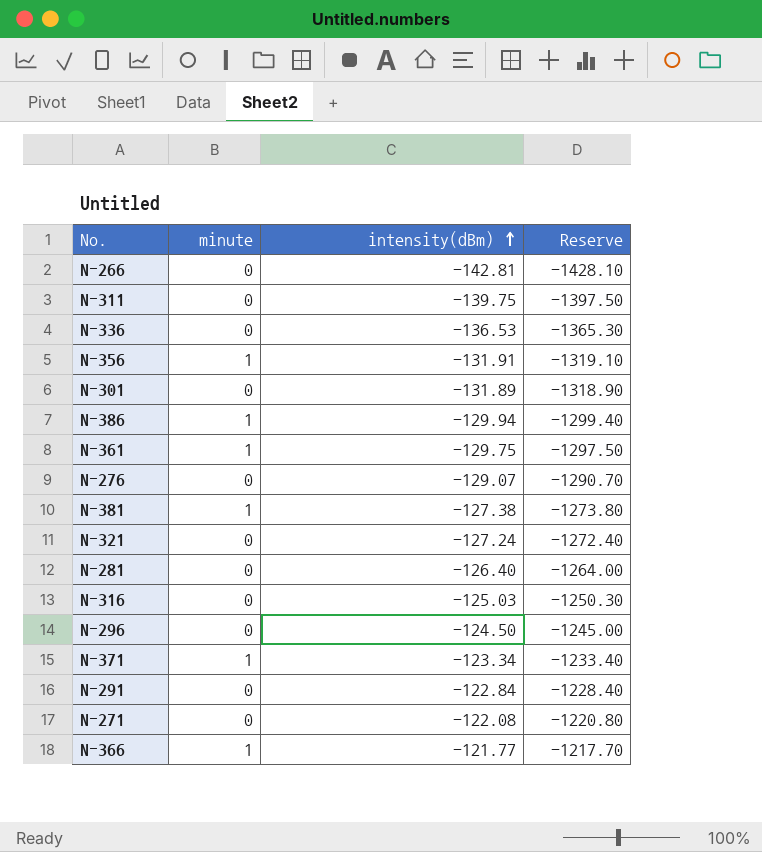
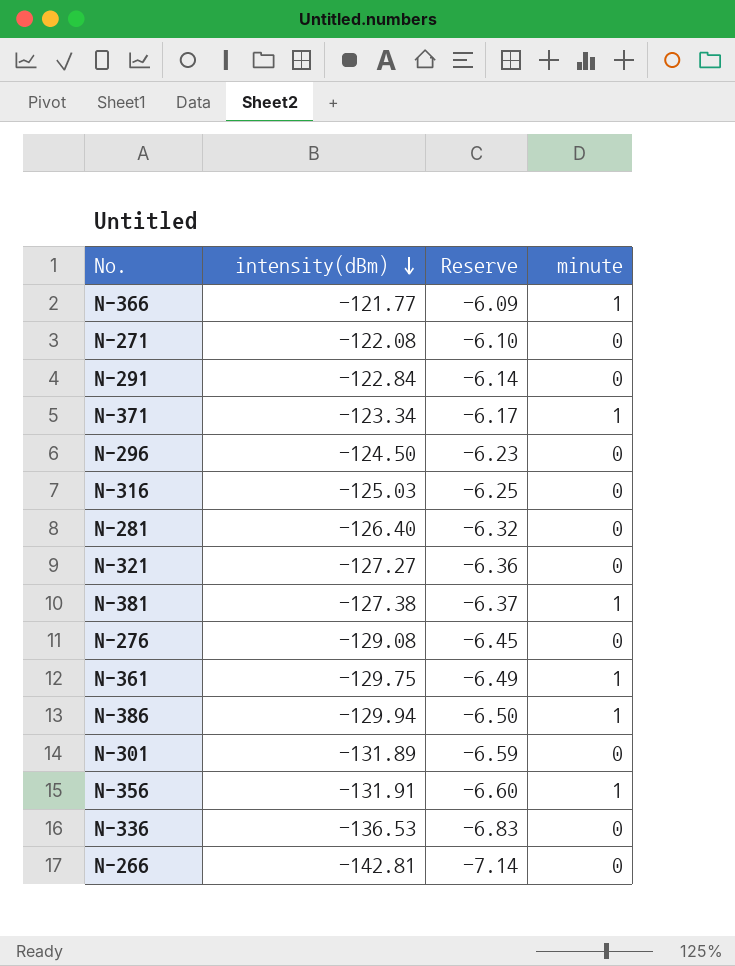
row order: intensity(dBm) ascending -> intensity(dBm) descending
column Reserve | formula: [intensity(dBm)] * 10 -> [intensity(dBm)] * 0.05
column minute | position: 2 -> 4
row N-311: 0 | -139.75 | -1397.50 -> none
N-321 | intensity(dBm): -127.24 -> -127.27
N-276 | intensity(dBm): -129.07 -> -129.08

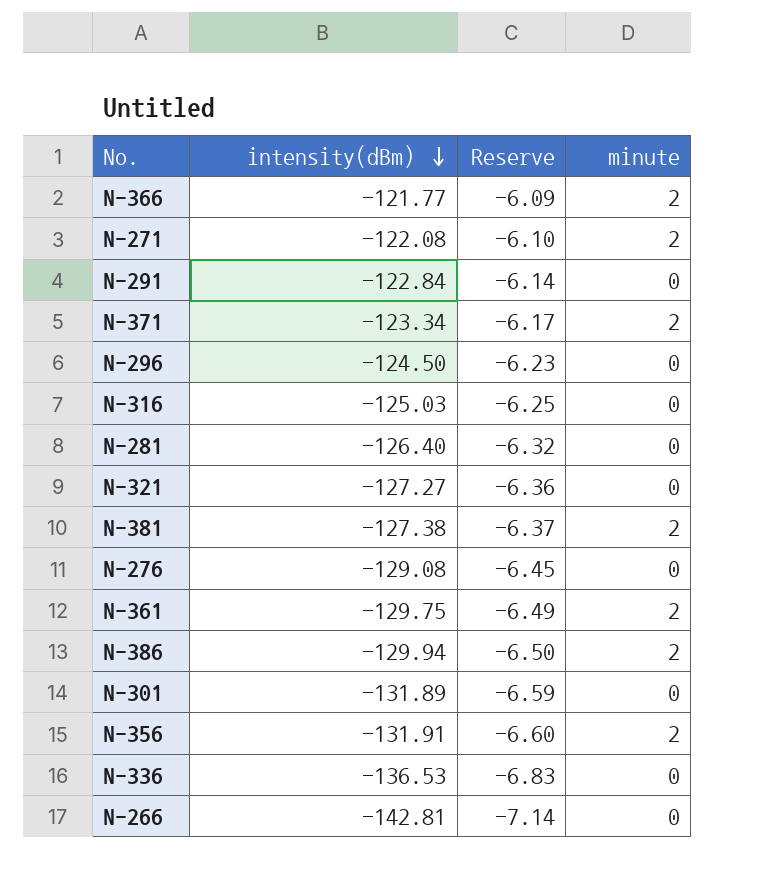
N-366 | minute: 1 -> 2
N-271 | minute: 0 -> 2
N-371 | minute: 1 -> 2
N-381 | minute: 1 -> 2
N-361 | minute: 1 -> 2
N-386 | minute: 1 -> 2
N-356 | minute: 1 -> 2

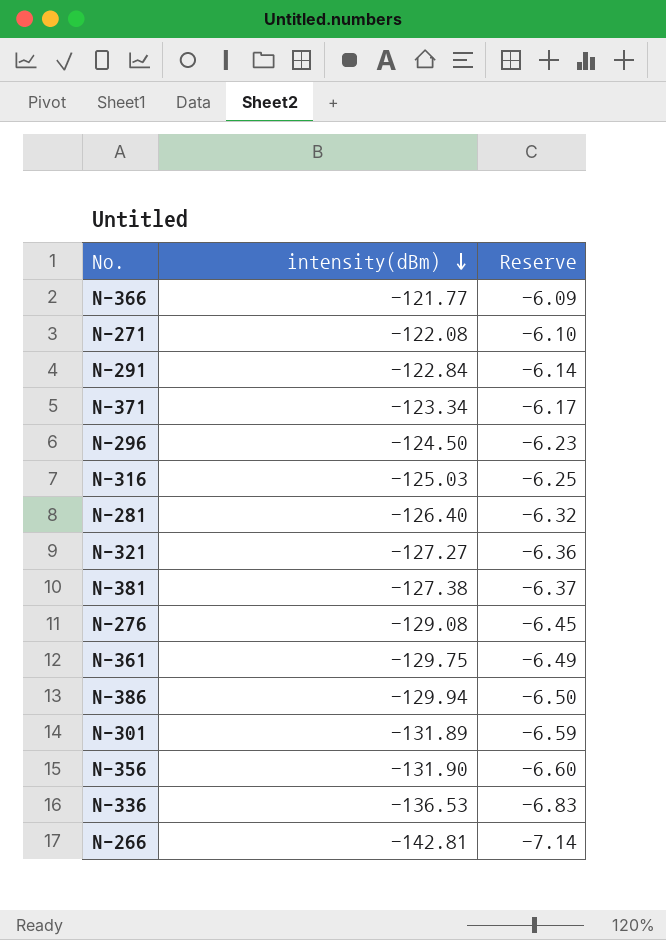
column minute | position: 4 -> none
N-356 | intensity(dBm): -131.91 -> -131.90

